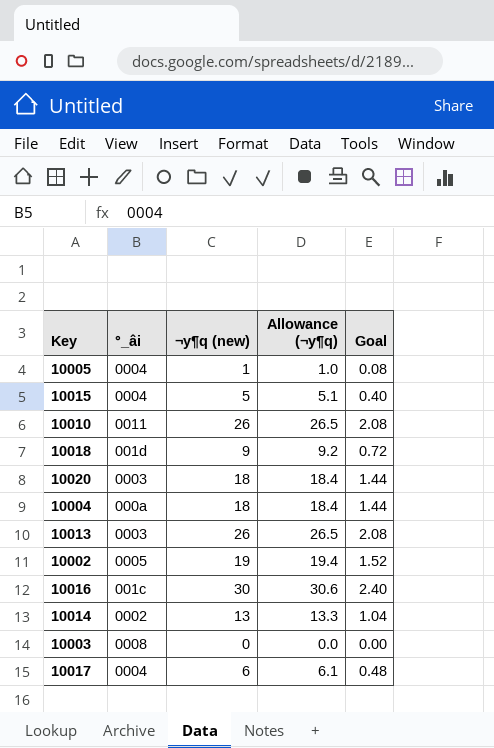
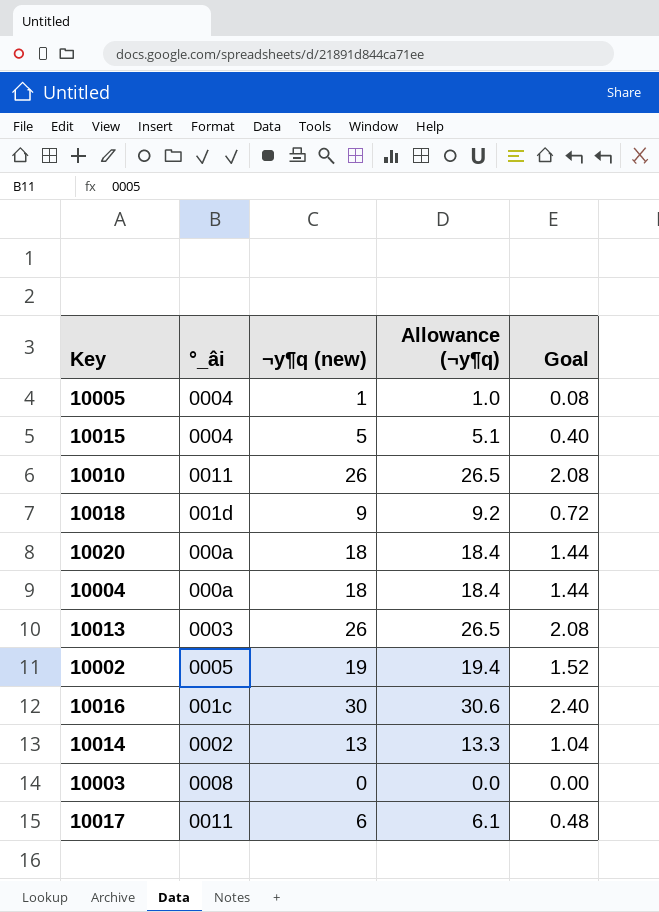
10020 | °_âi: 0003 -> 000a
10017 | °_âi: 0004 -> 0011

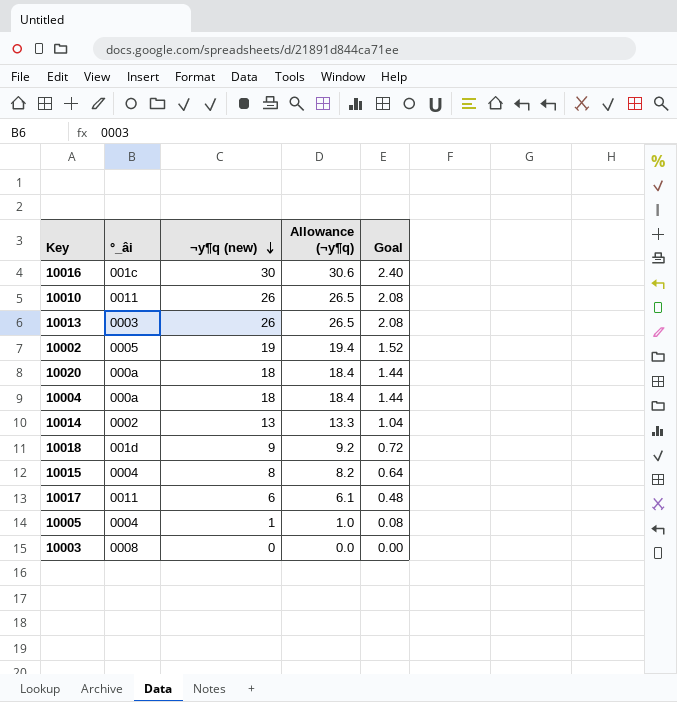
row order: none -> ¬y¶q (new) descending
10015 | ¬y¶q (new): 5 -> 8
10015 | Allowance (¬y¶q): 5.1 -> 8.2
10015 | Goal: 0.40 -> 0.64

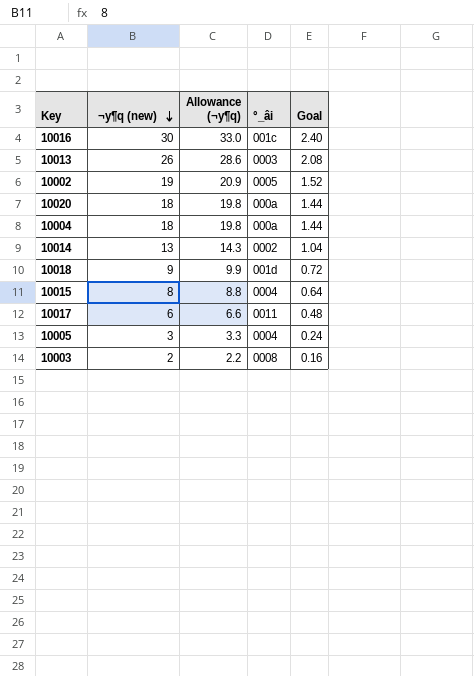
column Allowance (¬y¶q) | formula: [¬y¶q (new)] * 1.02 -> [¬y¶q (new)] * 1.1
column °_âi | position: 2 -> 4
row 10010: 0011 | 26 | 26.5 | 2.08 -> none
10005 | ¬y¶q (new): 1 -> 3
10005 | Goal: 0.08 -> 0.24
10003 | ¬y¶q (new): 0 -> 2
10003 | Goal: 0.00 -> 0.16

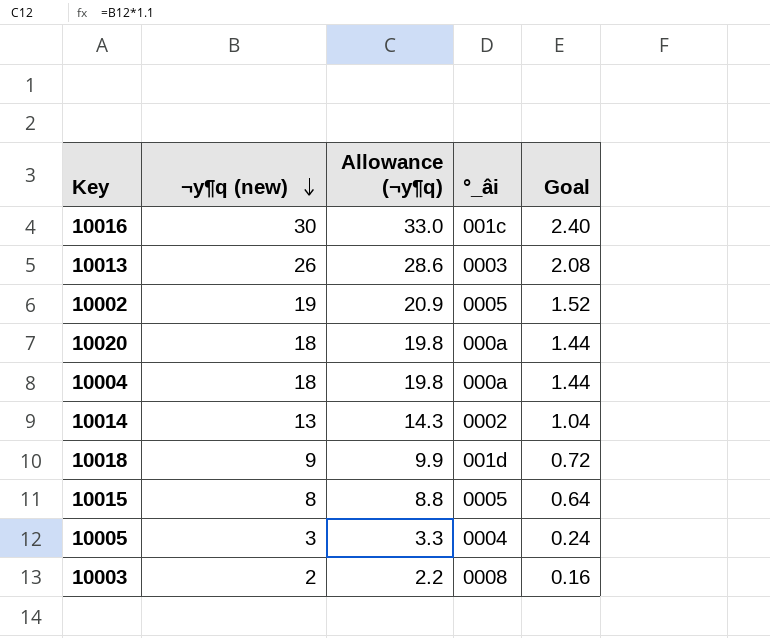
row 10017: 6 | 6.6 | 0011 | 0.48 -> none
10015 | °_âi: 0004 -> 0005

